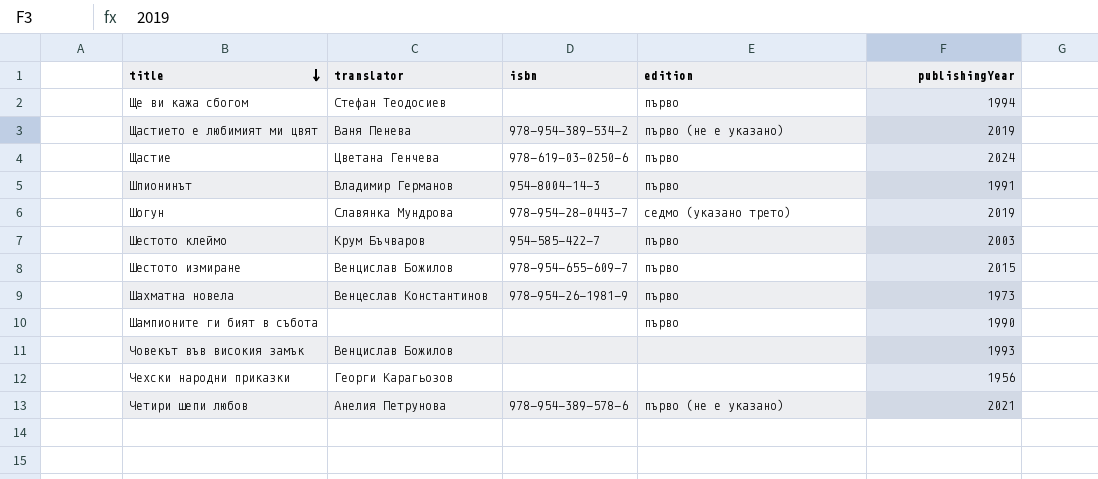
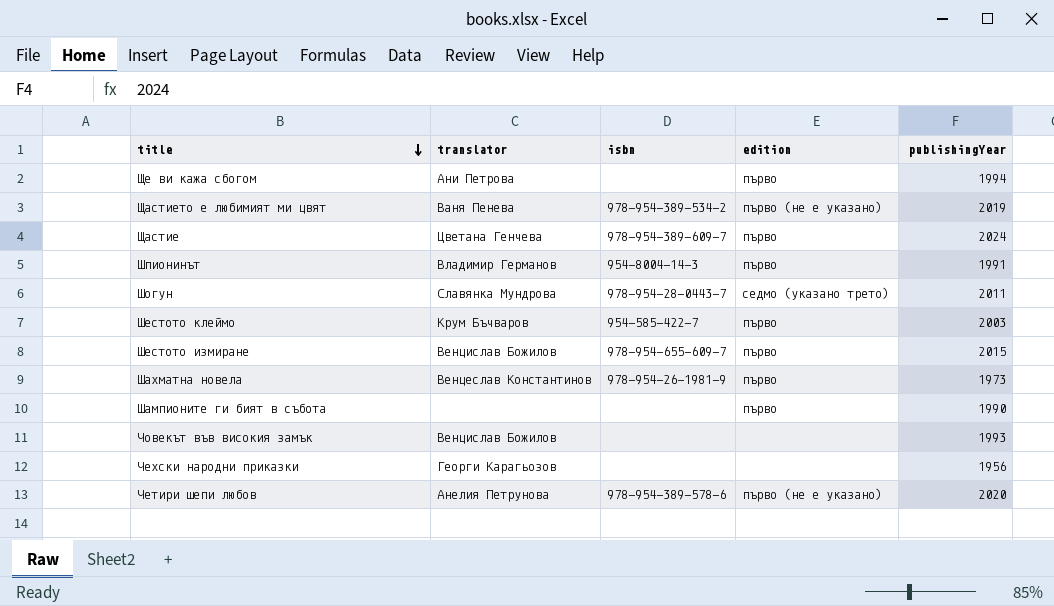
Ще ви кажа сбогом | translator: Стефан Теодосиев -> Ани Петрова
Щастие | isbn: 978-619-03-0250-6 -> 978-954-389-609-7
Шогун | publishingYear: 2019 -> 2011
Четири шепи любов | publishingYear: 2021 -> 2020

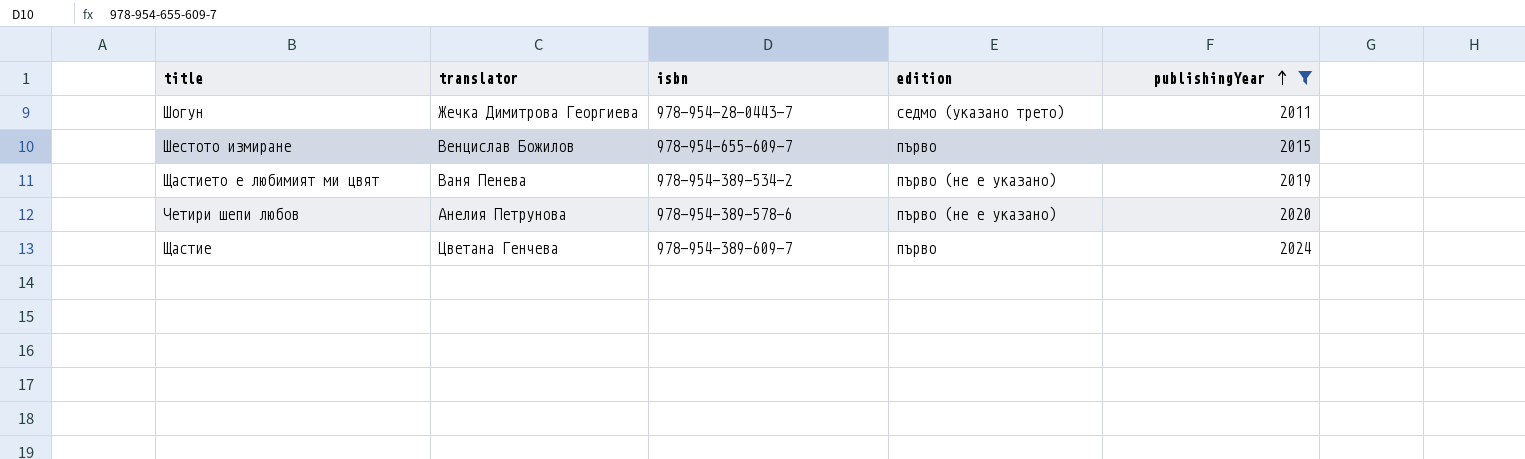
filter: none -> publishingYear >= 2011
row order: title descending -> publishingYear ascending
Шогун | translator: Славянка Мундрова -> Жечка Димитрова Георгиева

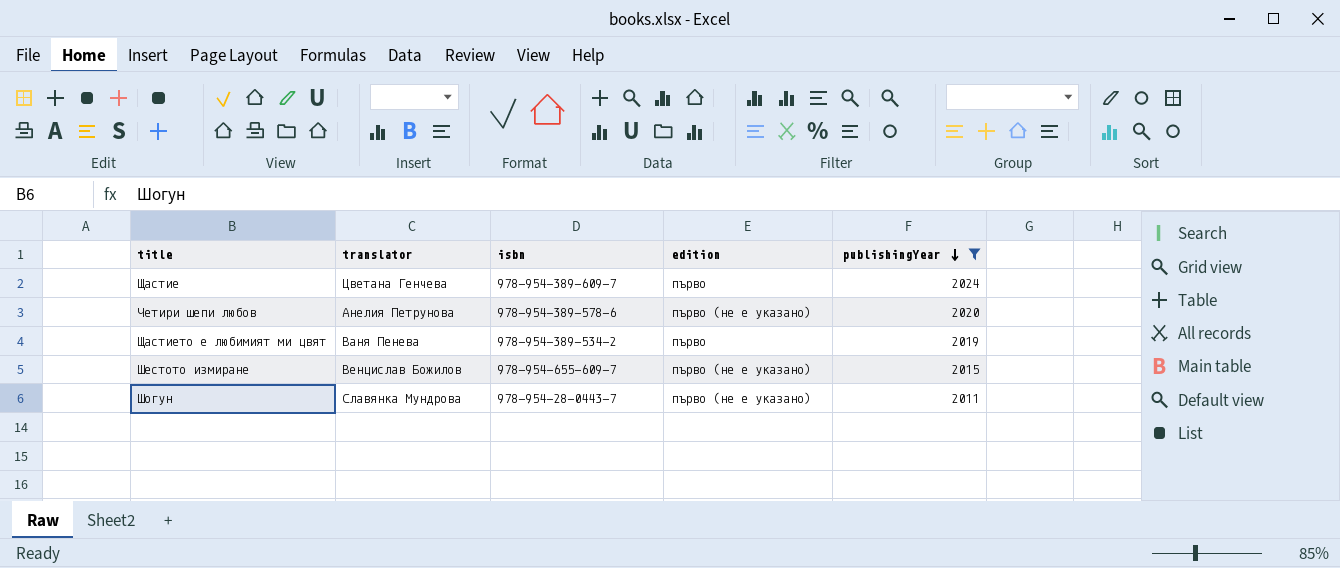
row order: publishingYear ascending -> publishingYear descending
Щастието е любимият ми цвят | edition: първо (не е указано) -> първо
Шестото измиране | edition: първо -> първо (не е указано)
Шогун | translator: Жечка Димитрова Георгиева -> Славянка Мундрова
Шогун | edition: седмо (указано трето) -> първо (не е указано)

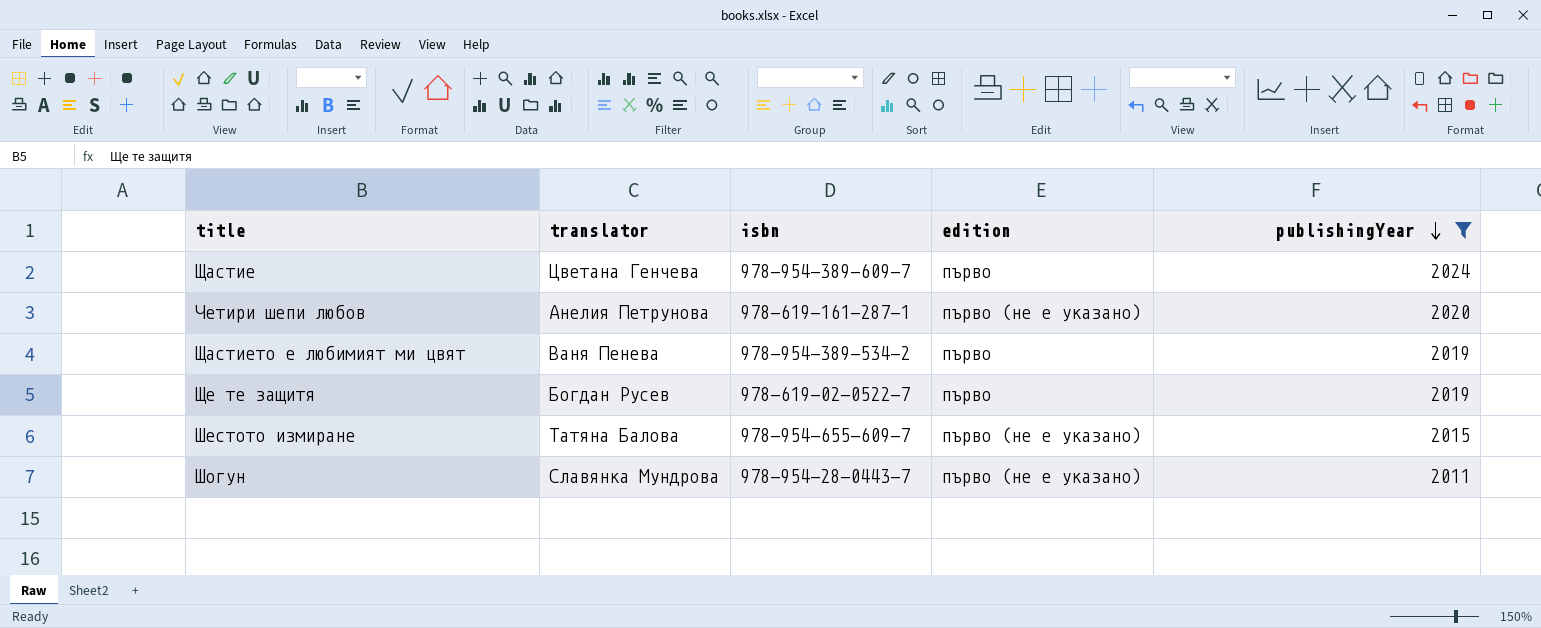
Четири шепи любов | isbn: 978-954-389-578-6 -> 978-619-161-287-1
row Ще те защитя: none -> Богдан Русев | 978-619-02-0522-7 | първо | 2019
Шестото измиране | translator: Венцислав Божилов -> Татяна Балова

